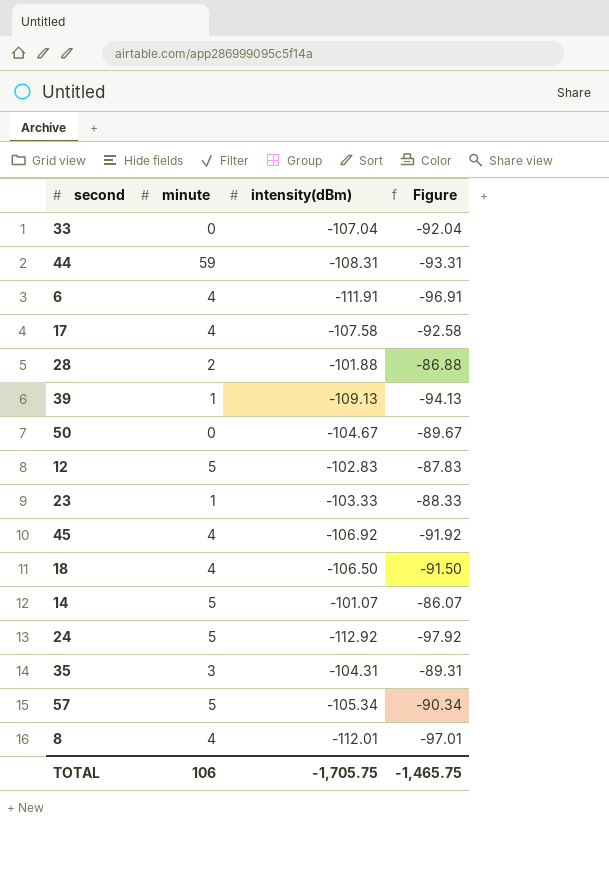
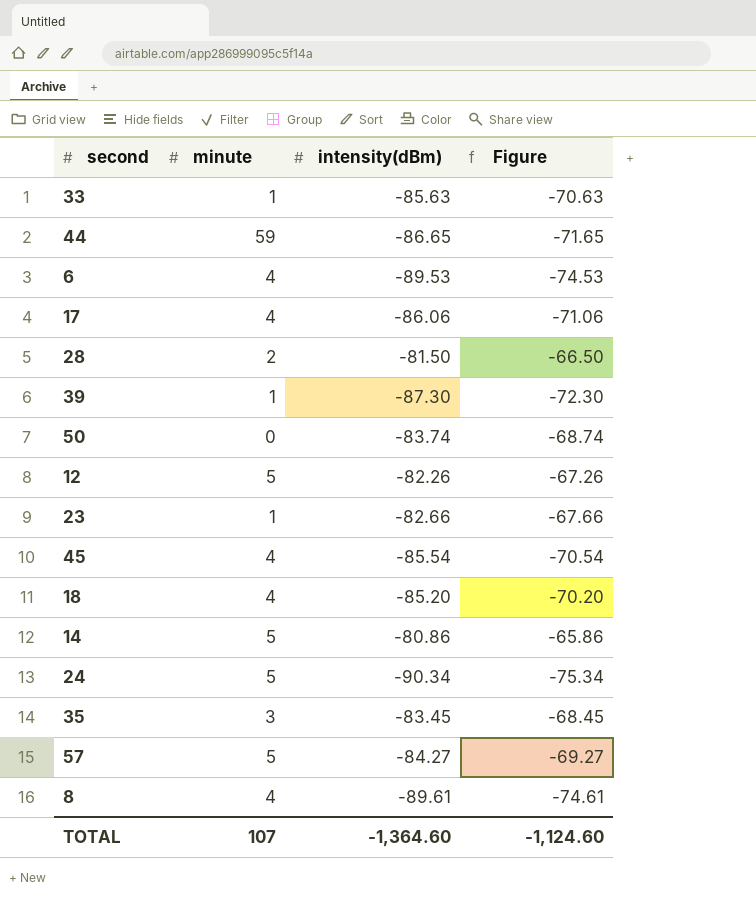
33 | minute: 0 -> 1
33 | intensity(dBm): -107.04 -> -85.63
33 | Figure: -92.04 -> -70.63
44 | intensity(dBm): -108.31 -> -86.65
44 | Figure: -93.31 -> -71.65
6 | intensity(dBm): -111.91 -> -89.53
6 | Figure: -96.91 -> -74.53
17 | intensity(dBm): -107.58 -> -86.06
17 | Figure: -92.58 -> -71.06
28 | intensity(dBm): -101.88 -> -81.50
28 | Figure: -86.88 -> -66.50
39 | intensity(dBm): -109.13 -> -87.30
39 | Figure: -94.13 -> -72.30
50 | intensity(dBm): -104.67 -> -83.74
50 | Figure: -89.67 -> -68.74
12 | intensity(dBm): -102.83 -> -82.26
12 | Figure: -87.83 -> -67.26
23 | intensity(dBm): -103.33 -> -82.66
23 | Figure: -88.33 -> -67.66
45 | intensity(dBm): -106.92 -> -85.54
45 | Figure: -91.92 -> -70.54
18 | intensity(dBm): -106.50 -> -85.20
18 | Figure: -91.50 -> -70.20
14 | intensity(dBm): -101.07 -> -80.86
14 | Figure: -86.07 -> -65.86
24 | intensity(dBm): -112.92 -> -90.34
24 | Figure: -97.92 -> -75.34
35 | intensity(dBm): -104.31 -> -83.45
35 | Figure: -89.31 -> -68.45
57 | intensity(dBm): -105.34 -> -84.27
57 | Figure: -90.34 -> -69.27
8 | intensity(dBm): -112.01 -> -89.61
8 | Figure: -97.01 -> -74.61
TOTAL | minute: 106 -> 107
TOTAL | intensity(dBm): -1,705.75 -> -1,364.60
TOTAL | Figure: -1,465.75 -> -1,124.60

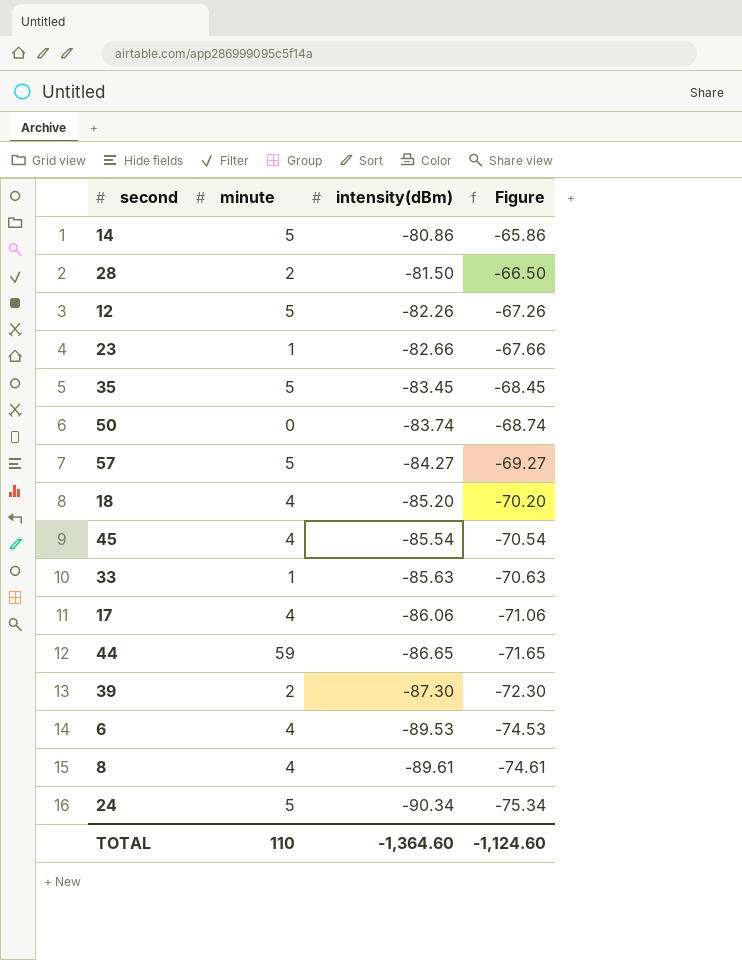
row order: none -> intensity(dBm) descending
35 | minute: 3 -> 5
39 | minute: 1 -> 2
TOTAL | minute: 107 -> 110

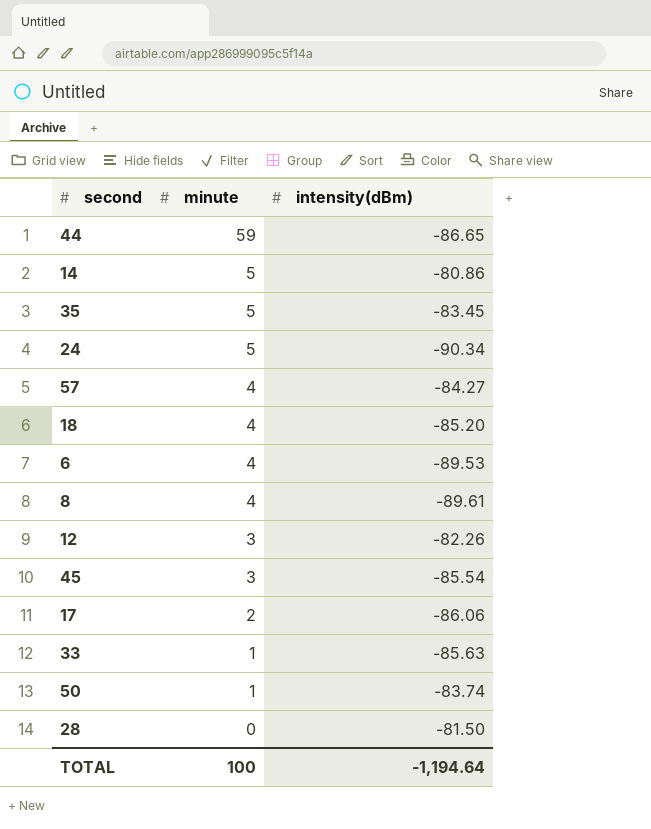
row order: intensity(dBm) descending -> minute descending
column Figure | formula: [intensity(dBm)] + 15 -> none
row 23: 1 | -82.66 | -67.66 -> none
row 39: 2 | -87.30 | -72.30 -> none
57 | minute: 5 -> 4
12 | minute: 5 -> 3
45 | minute: 4 -> 3
17 | minute: 4 -> 2
50 | minute: 0 -> 1
28 | minute: 2 -> 0
TOTAL | minute: 110 -> 100
TOTAL | intensity(dBm): -1,364.60 -> -1,194.64

